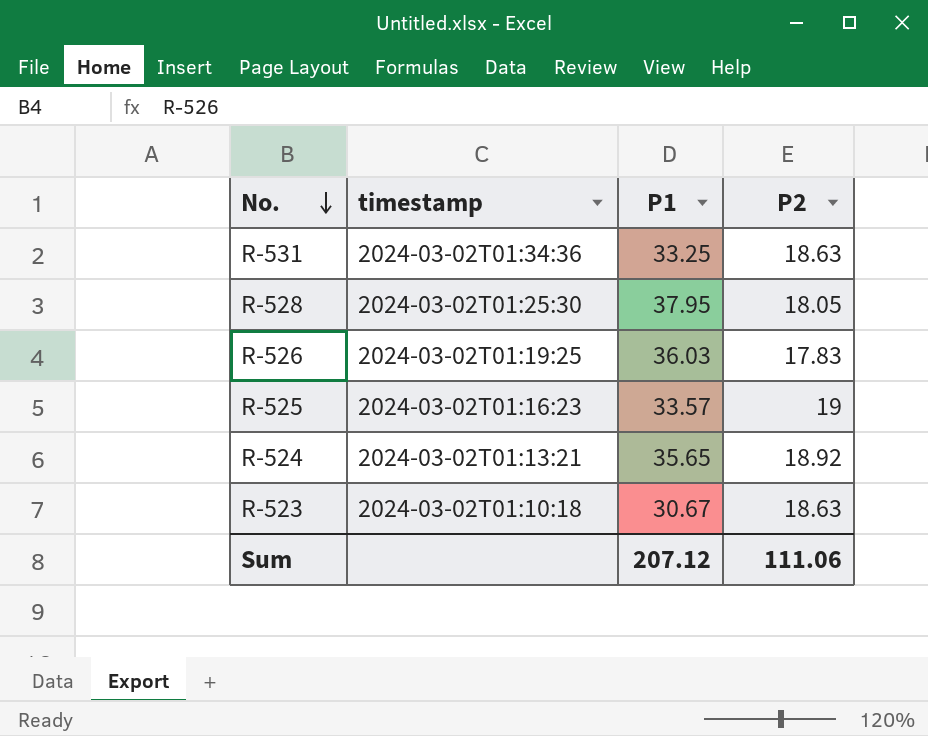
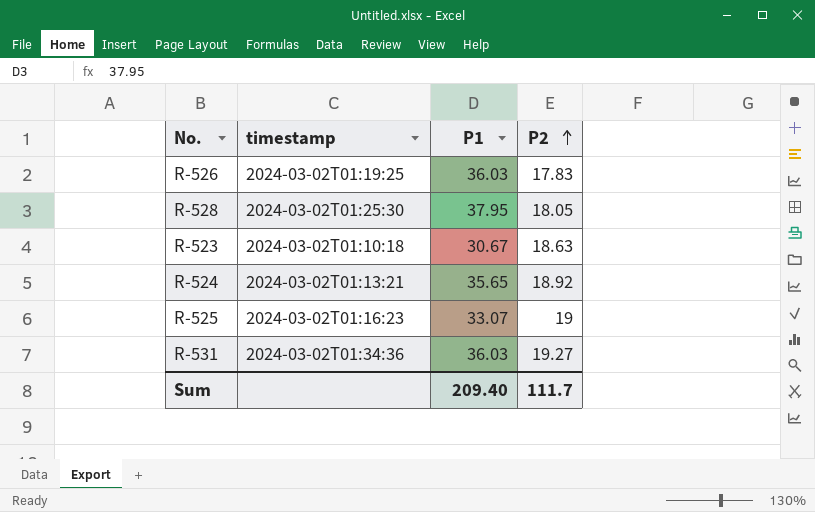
row order: No. descending -> P2 ascending
R-525 | P1: 33.57 -> 33.07
R-531 | P1: 33.25 -> 36.03
R-531 | P2: 18.63 -> 19.27
Sum | P1: 207.12 -> 209.40
Sum | P2: 111.06 -> 111.7

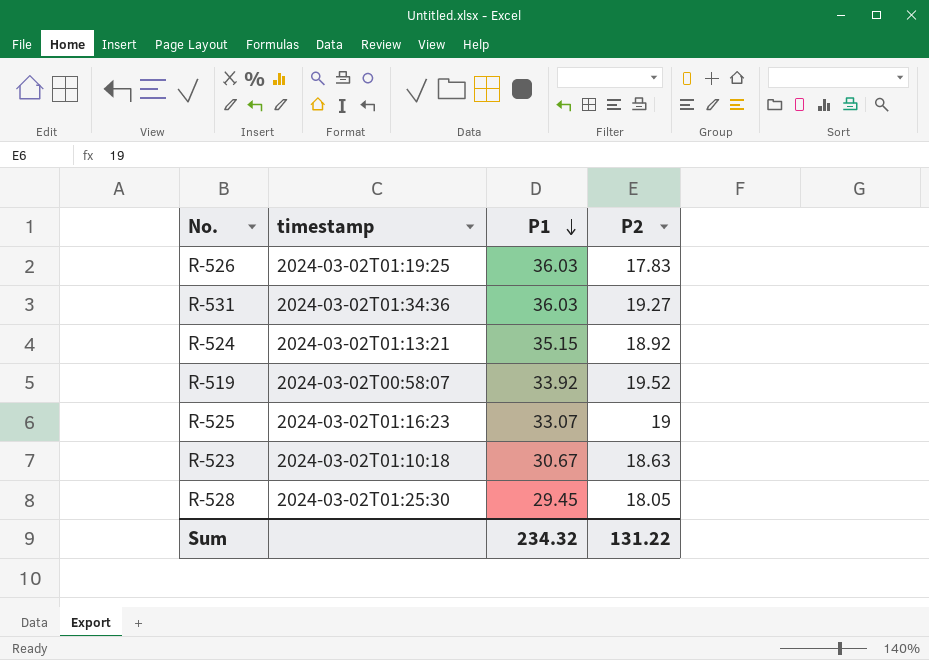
row order: P2 ascending -> P1 descending
R-524 | P1: 35.65 -> 35.15
row R-519: none -> 2024-03-02T00:58:07 | 33.92 | 19.52
R-528 | P1: 37.95 -> 29.45
Sum | P1: 209.40 -> 234.32
Sum | P2: 111.7 -> 131.22

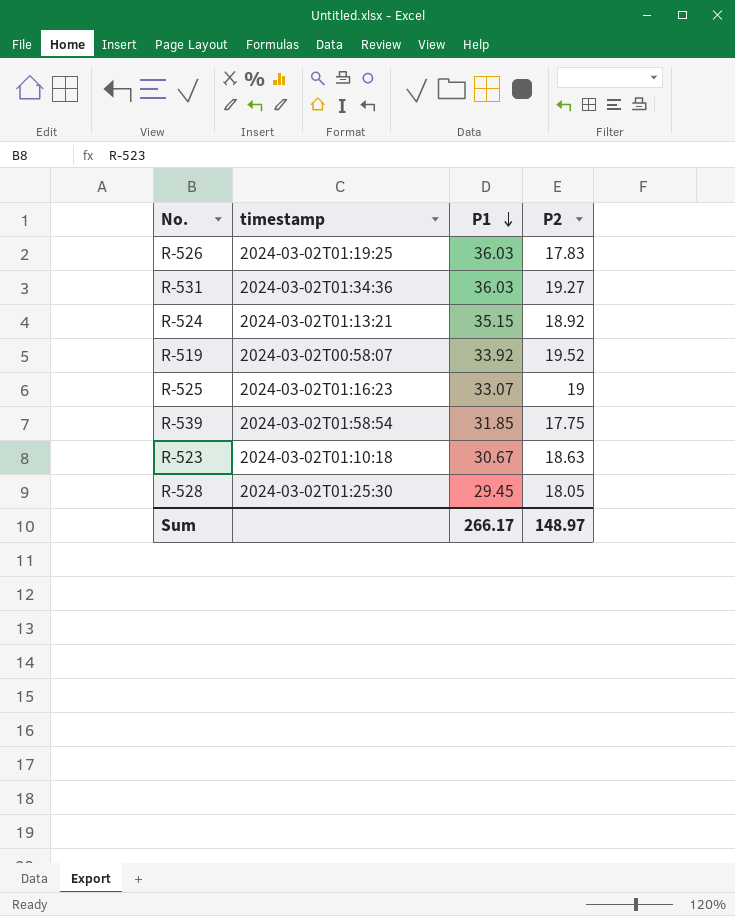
row R-539: none -> 2024-03-02T01:58:54 | 31.85 | 17.75
Sum | P1: 234.32 -> 266.17
Sum | P2: 131.22 -> 148.97

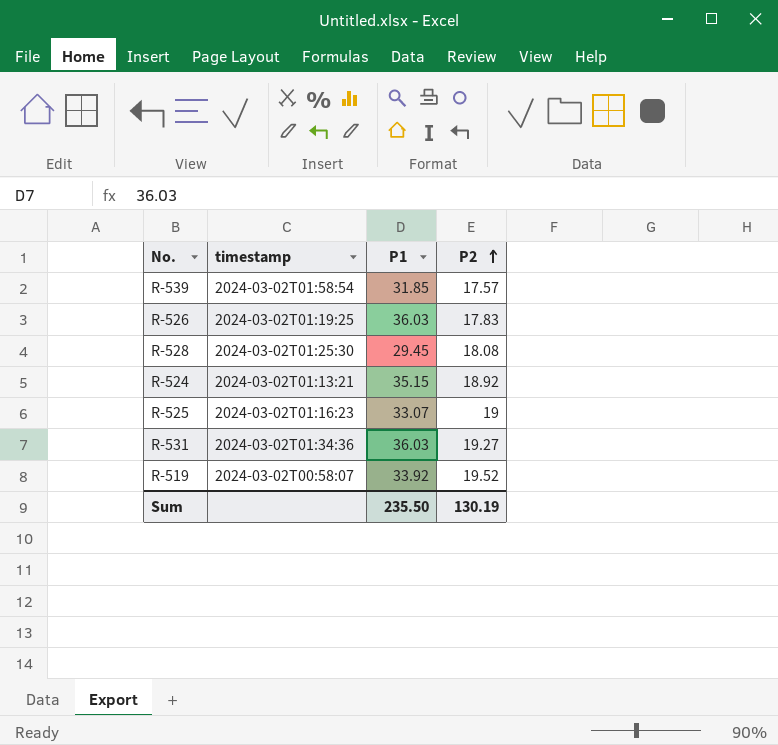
row order: P1 descending -> P2 ascending
row R-523: 2024-03-02T01:10:18 | 30.67 | 18.63 -> none
R-539 | P2: 17.75 -> 17.57
R-528 | P2: 18.05 -> 18.08
Sum | P1: 266.17 -> 235.50
Sum | P2: 148.97 -> 130.19

